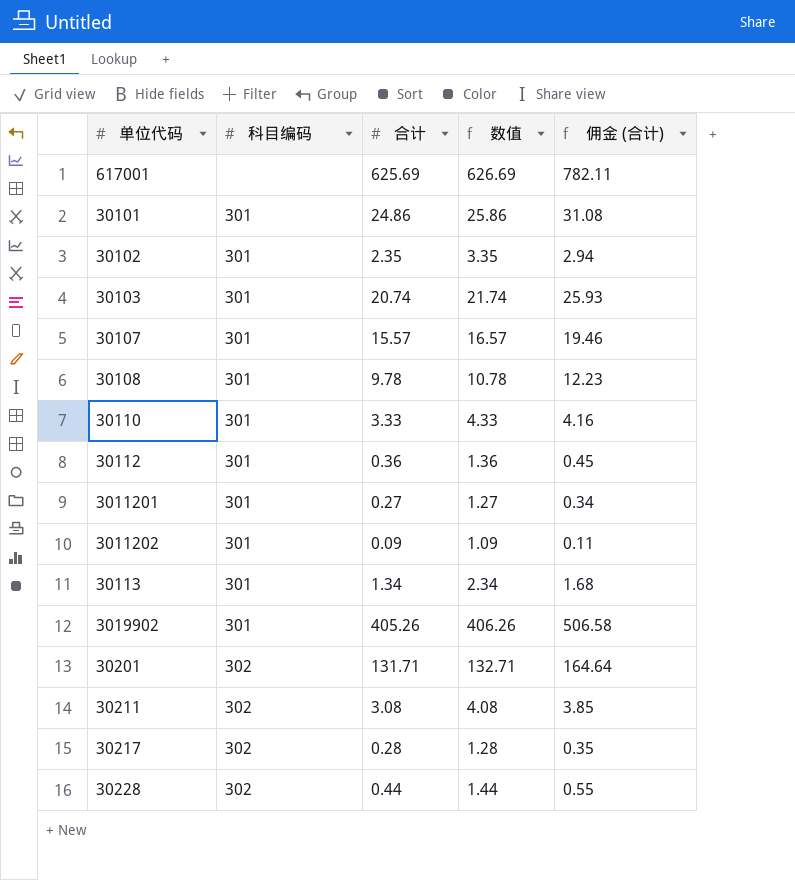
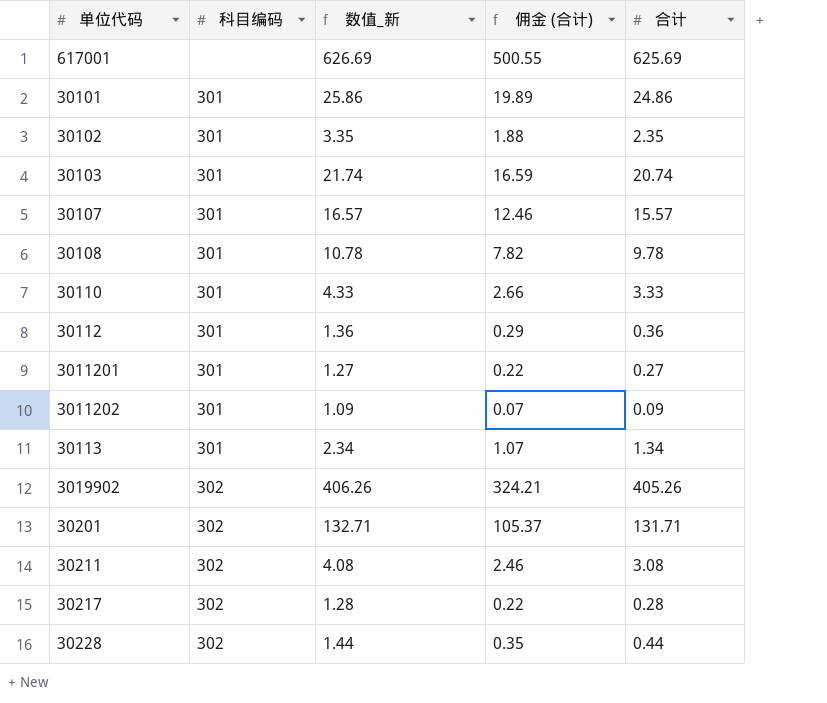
column name: 数值 -> 数值_新
column 佣金 (合计) | formula: [合计] * 1.25 -> [合计] * 0.8
column 合计 | position: 3 -> 5
3019902 | 科目编码: 301 -> 302

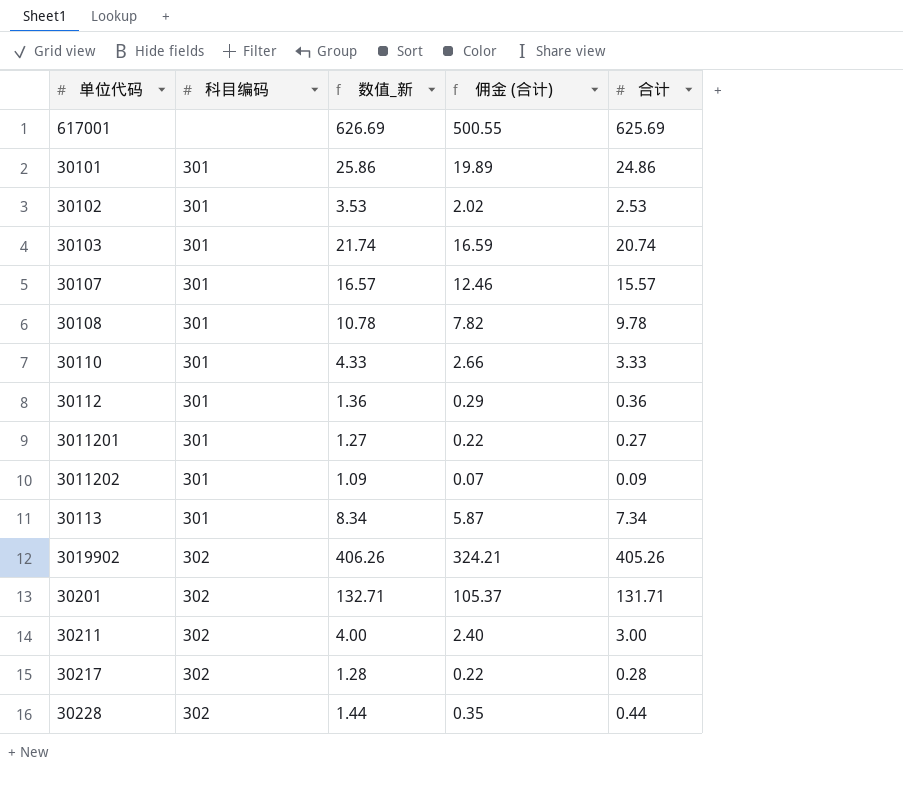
30102 | 数值_新: 3.35 -> 3.53
30102 | 佣金 (合计): 1.88 -> 2.02
30102 | 合计: 2.35 -> 2.53
30113 | 数值_新: 2.34 -> 8.34
30113 | 佣金 (合计): 1.07 -> 5.87
30113 | 合计: 1.34 -> 7.34
30211 | 数值_新: 4.08 -> 4.00
30211 | 佣金 (合计): 2.46 -> 2.40
30211 | 合计: 3.08 -> 3.00

